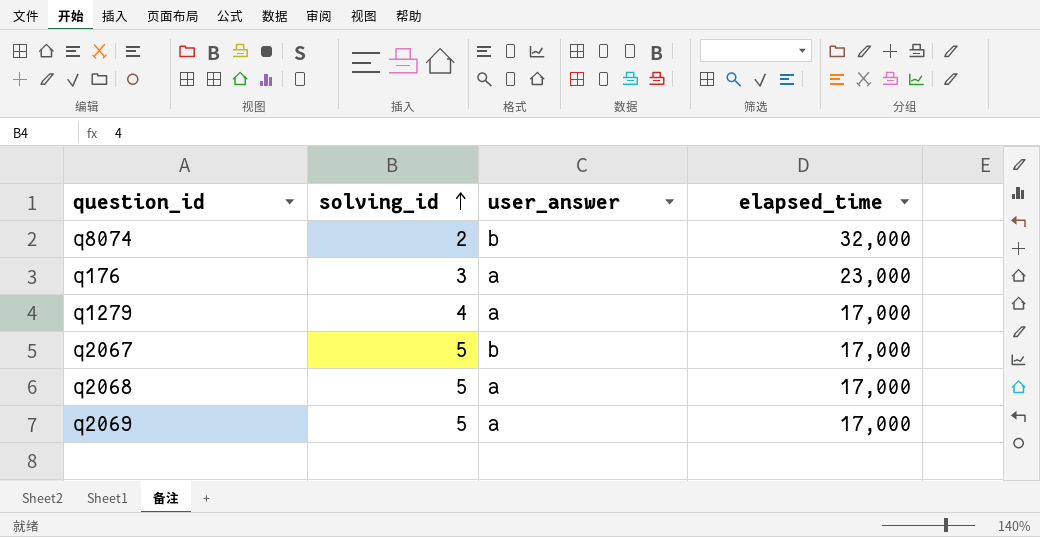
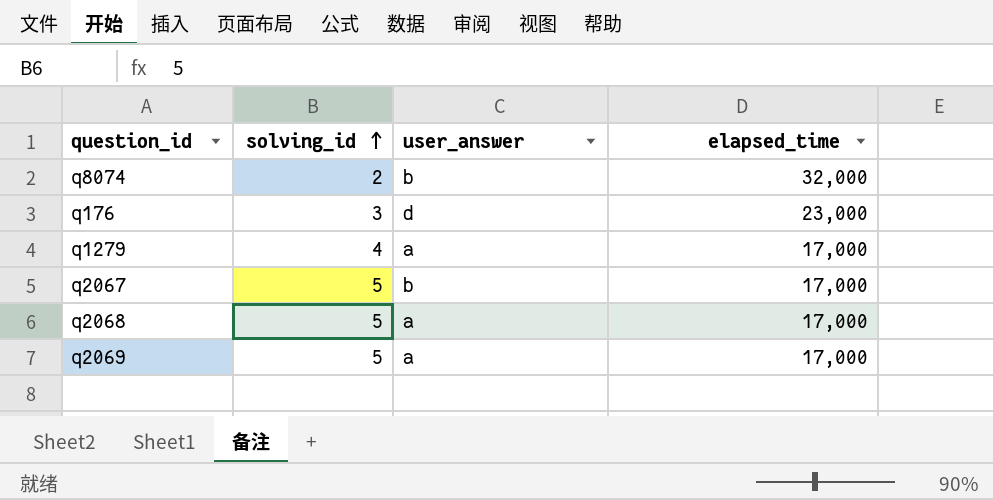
q176 | user_answer: a -> d

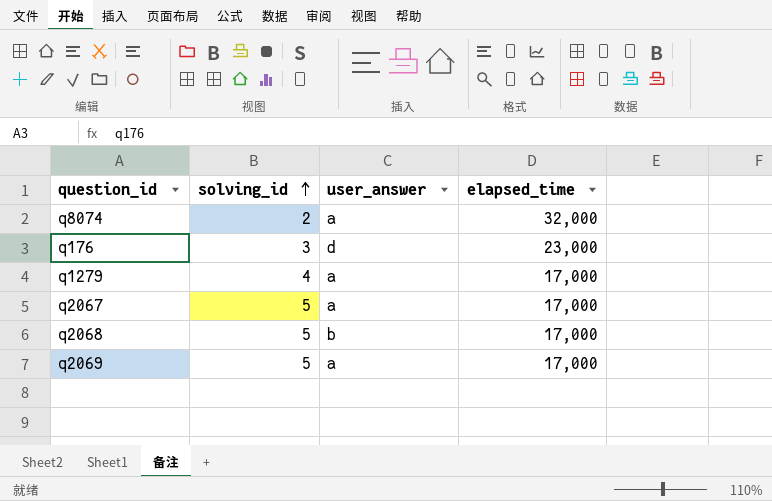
q8074 | user_answer: b -> a
q2067 | user_answer: b -> a
q2068 | user_answer: a -> b

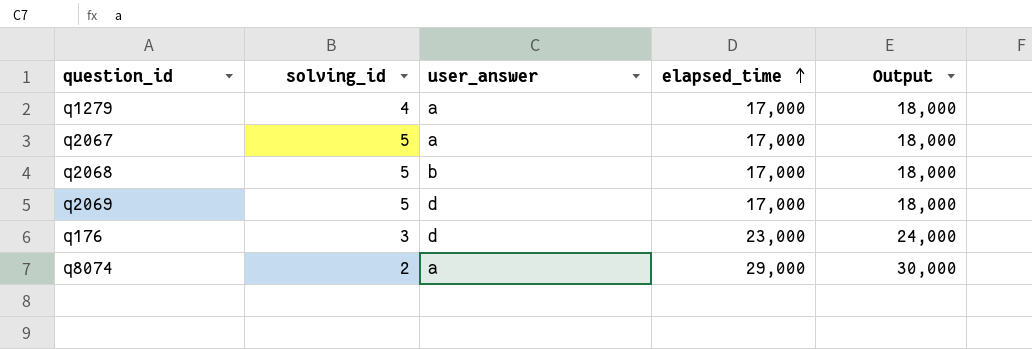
row order: solving_id ascending -> elapsed_time ascending
column Output | formula: none -> [elapsed_time] + 1000
q2069 | user_answer: a -> d
q8074 | elapsed_time: 32,000 -> 29,000

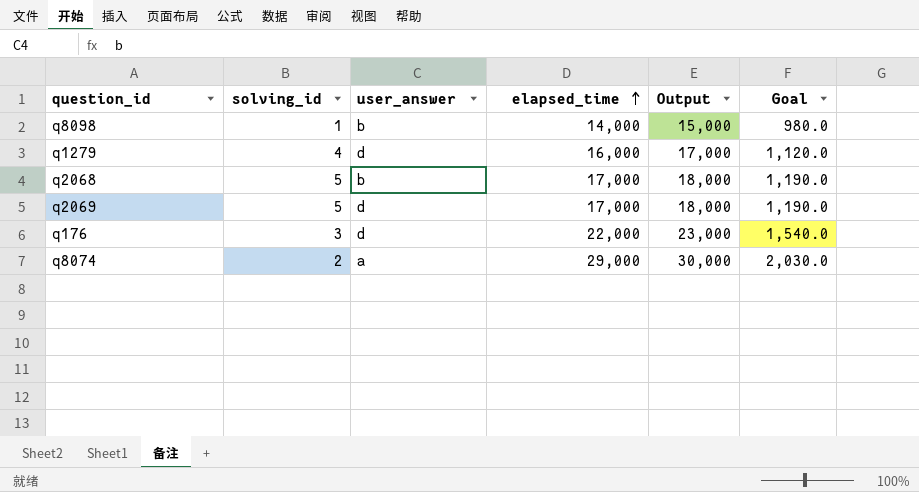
column Goal | formula: none -> [elapsed_time] * 0.07
row q2067: 5 | a | 17,000 | 18,000 -> none
row q8098: none -> 1 | b | 14,000 | 15,000 | 980.0
q1279 | user_answer: a -> d
q1279 | elapsed_time: 17,000 -> 16,000
q1279 | Output: 18,000 -> 17,000
q176 | elapsed_time: 23,000 -> 22,000
q176 | Output: 24,000 -> 23,000

